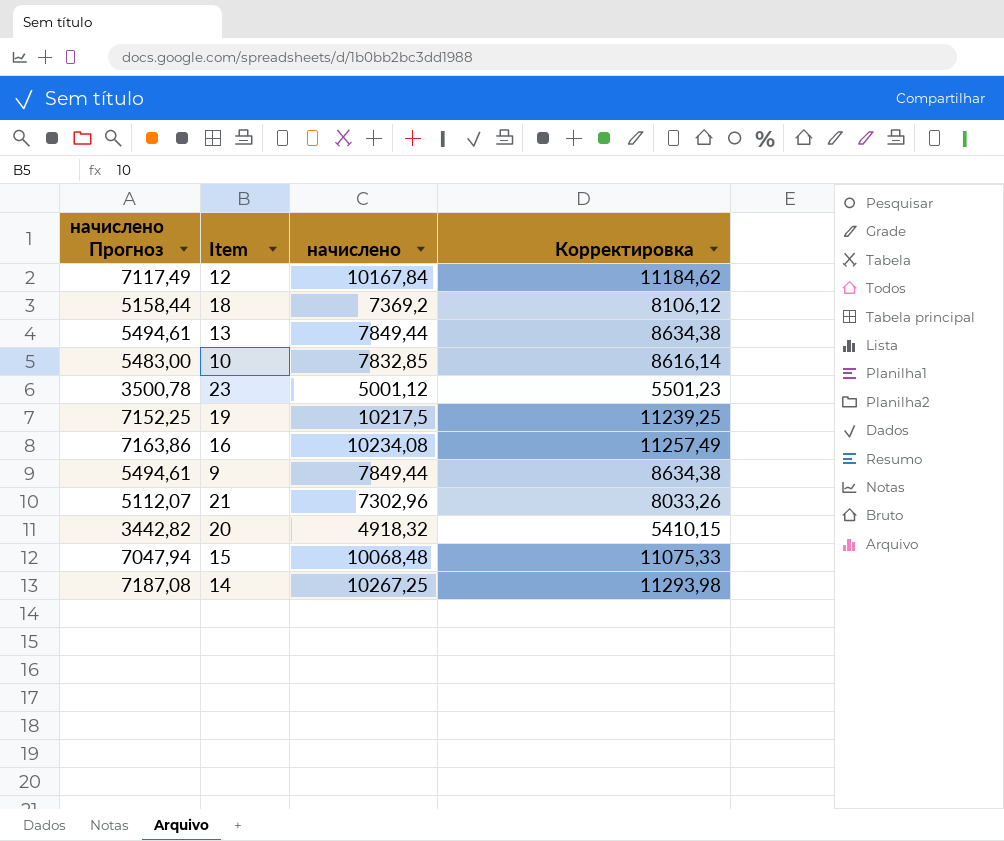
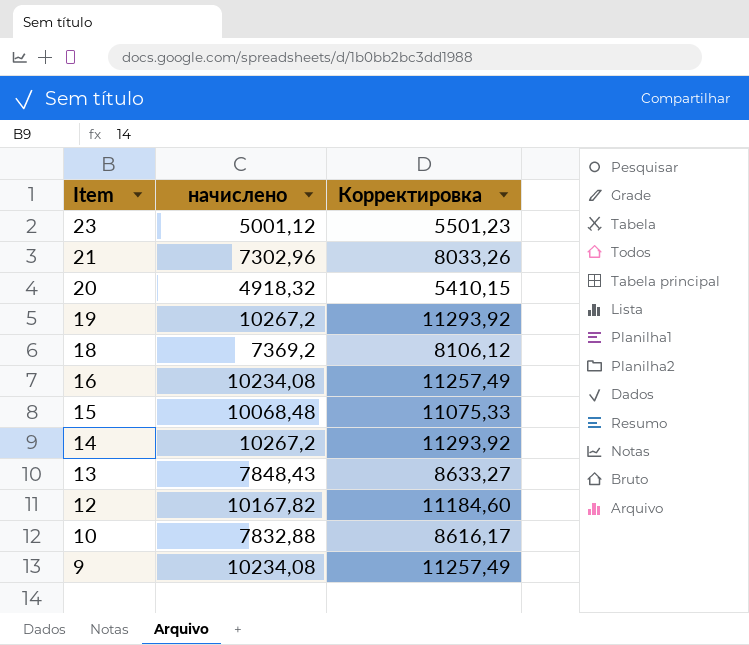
row order: none -> Item descending
column начислено Прогноз | formula: [начислено] * 0,7 -> none
19 | начислено: 10217,5 -> 10267,2
19 | Корректировка: 11239,25 -> 11293,92
14 | начислено: 10267,25 -> 10267,2
14 | Корректировка: 11293,98 -> 11293,92
13 | начислено: 7849,44 -> 7848,43
13 | Корректировка: 8634,38 -> 8633,27
12 | начислено: 10167,84 -> 10167,82
12 | Корректировка: 11184,62 -> 11184,60
10 | начислено: 7832,85 -> 7832,88
10 | Корректировка: 8616,14 -> 8616,17
9 | начислено: 7849,44 -> 10234,08
9 | Корректировка: 8634,38 -> 11257,49

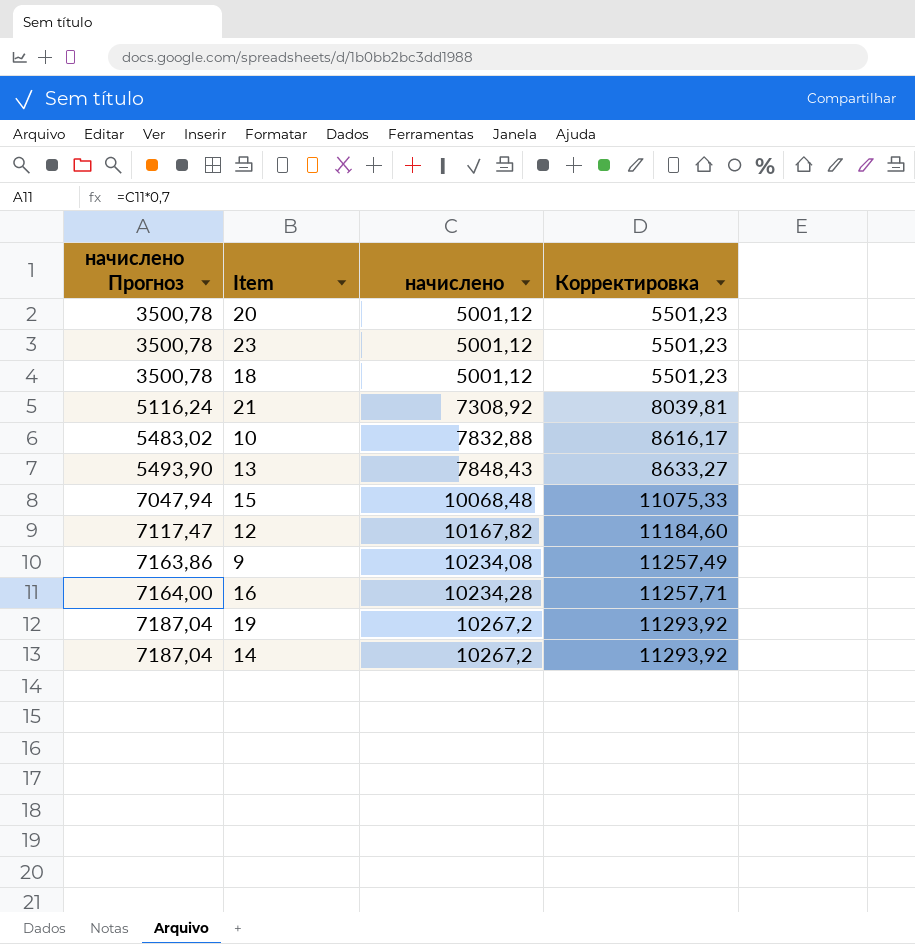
row order: Item descending -> начислено Прогноз ascending
column начислено Прогноз | formula: none -> [начислено] * 0,7
20 | начислено: 4918,32 -> 5001,12
20 | Корректировка: 5410,15 -> 5501,23
18 | начислено: 7369,2 -> 5001,12
18 | Корректировка: 8106,12 -> 5501,23
21 | начислено: 7302,96 -> 7308,92
21 | Корректировка: 8033,26 -> 8039,81
16 | начислено: 10234,08 -> 10234,28
16 | Корректировка: 11257,49 -> 11257,71

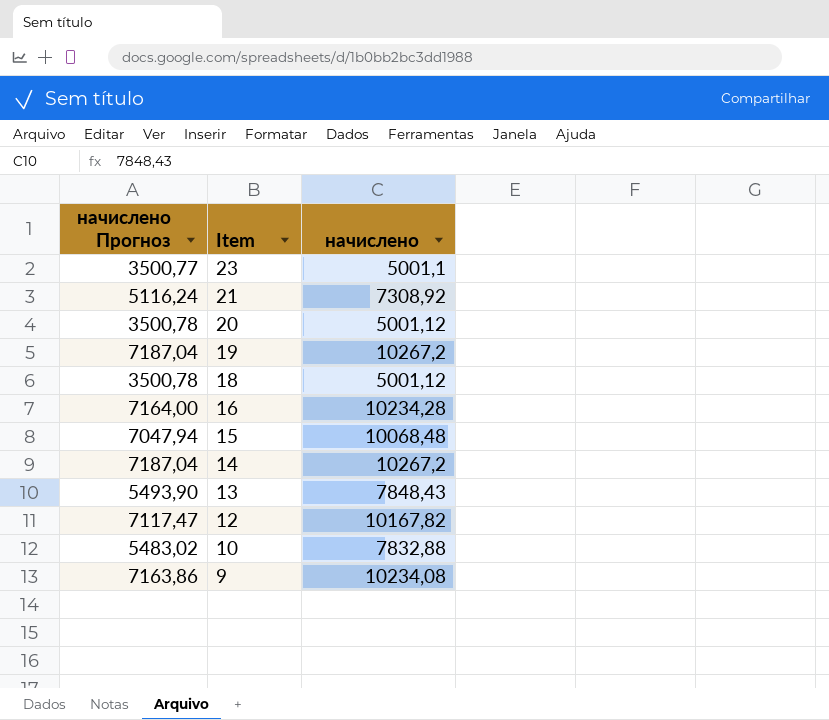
row order: начислено Прогноз ascending -> Item descending
column Корректировка | formula: [начислено] * 1,1 -> none
23 | начислено Прогноз: 3500,78 -> 3500,77
23 | начислено: 5001,12 -> 5001,1

